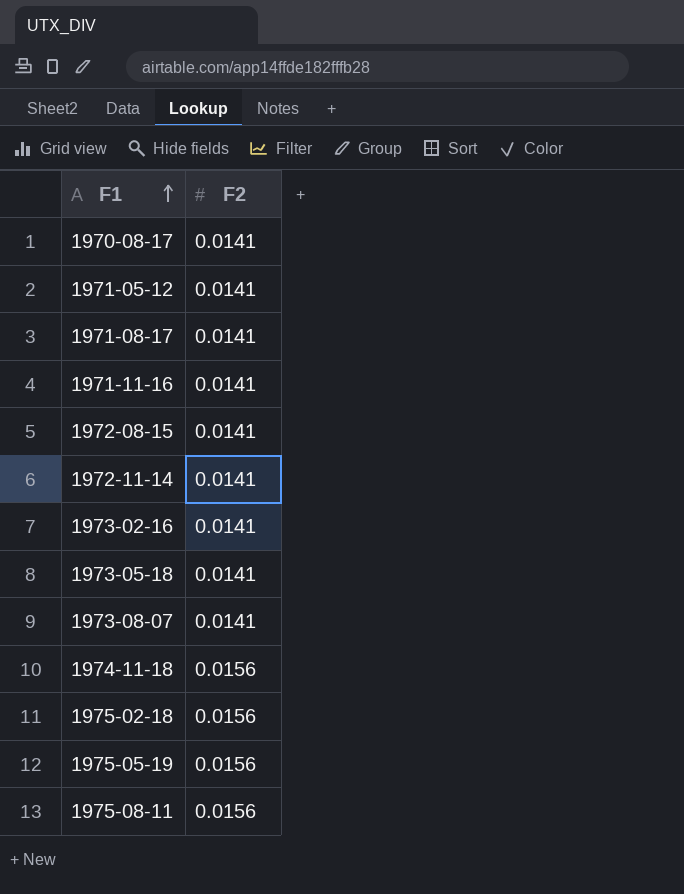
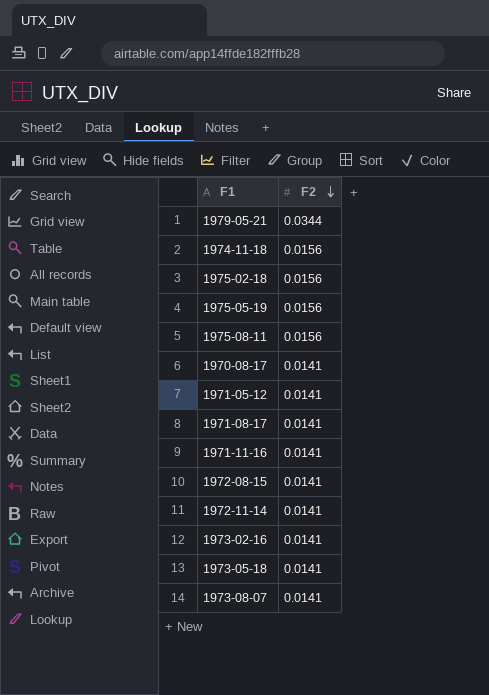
row order: F1 ascending -> F2 descending
row 1979-05-21: none -> 0.0344

